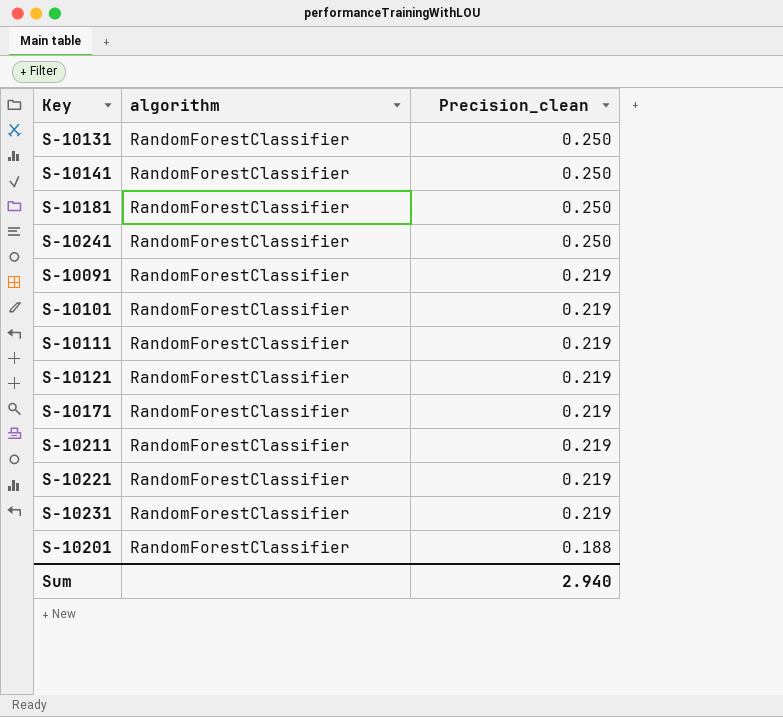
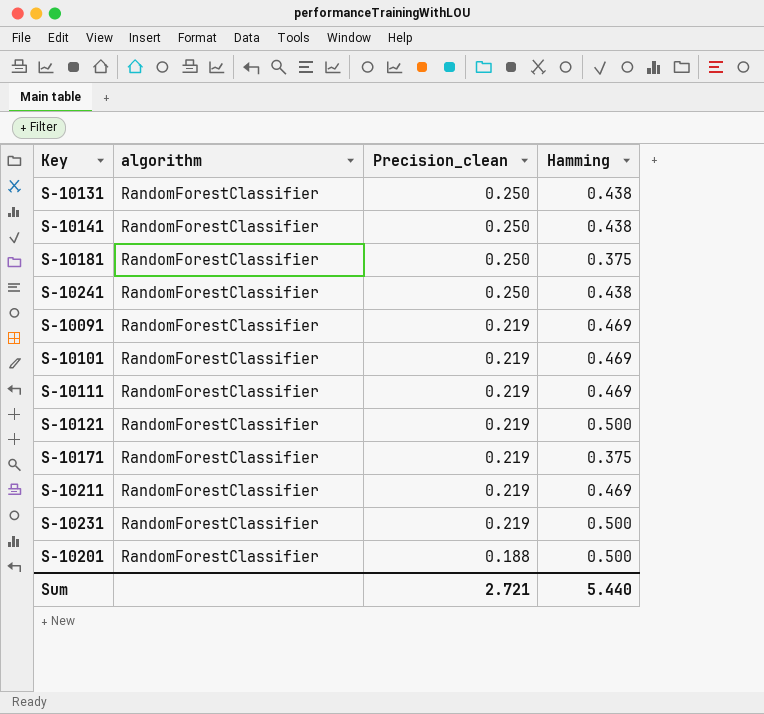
column Hamming | position: none -> 4
row S-10221: RandomForestClassifier | 0.219 -> none
Sum | Precision_clean: 2.940 -> 2.721

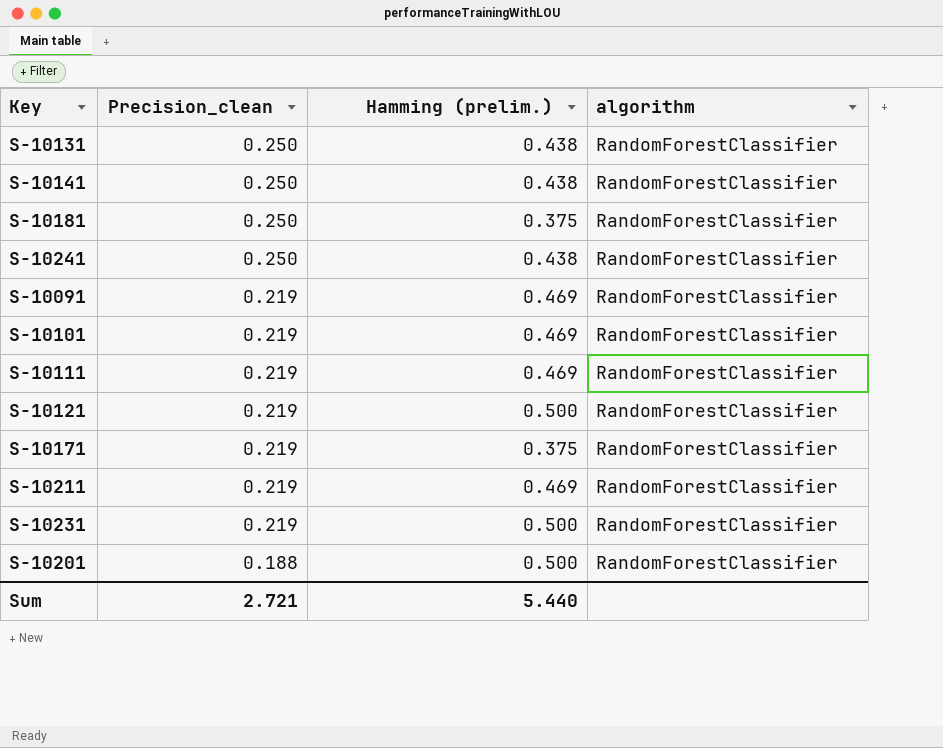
column name: Hamming -> Hamming (prelim.)
column algorithm | position: 2 -> 4

